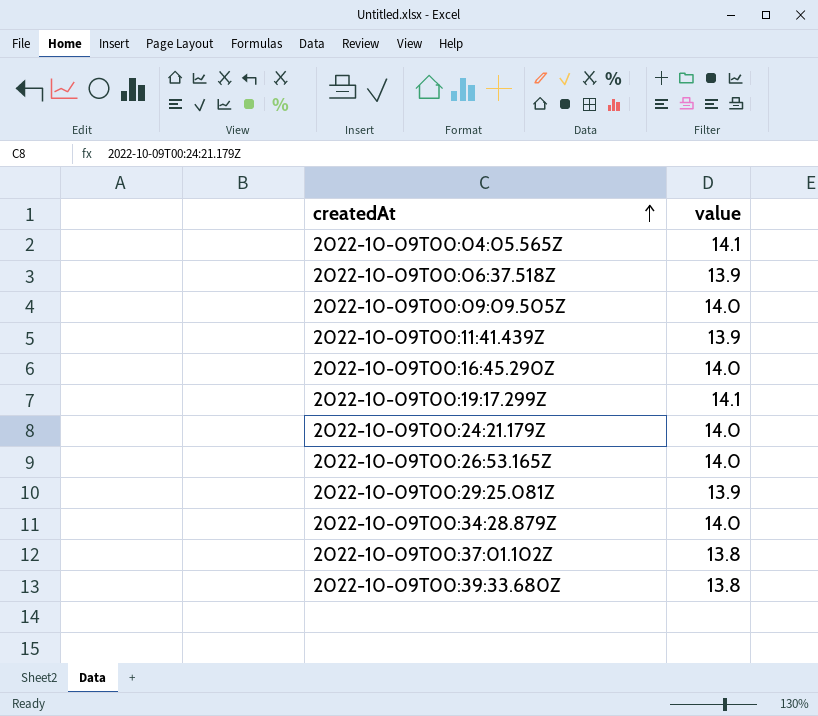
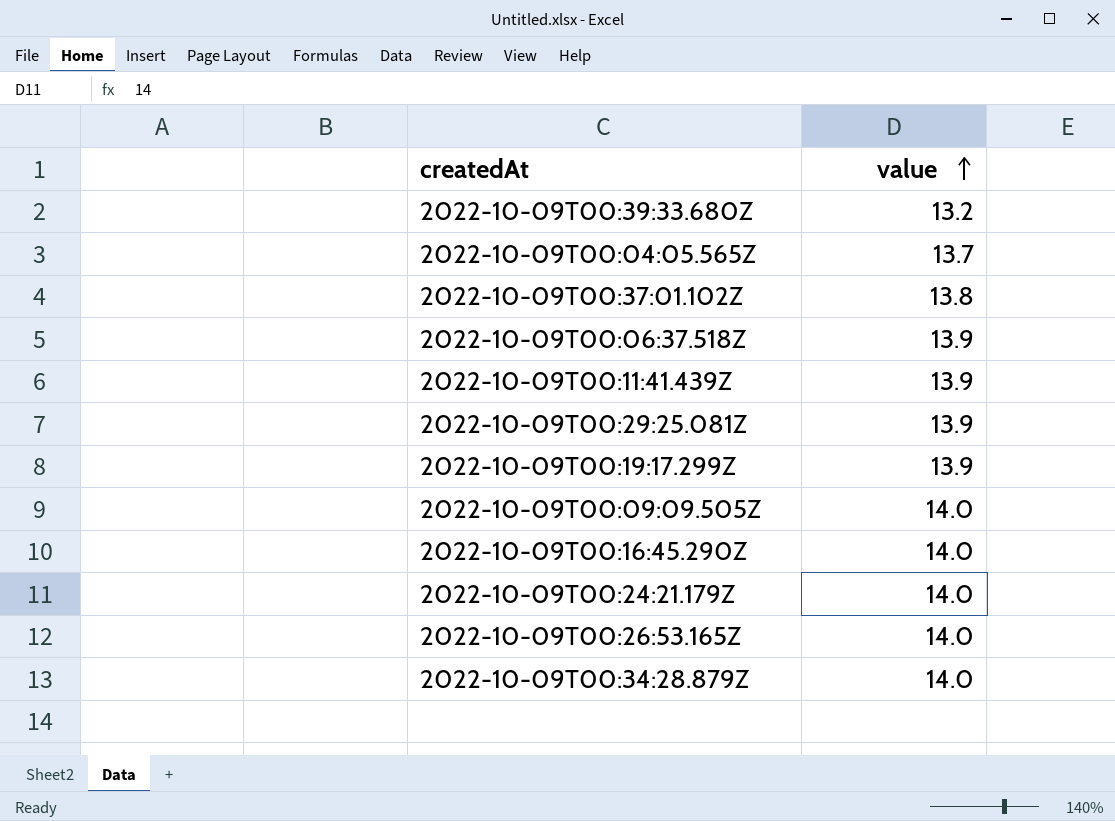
row order: createdAt ascending -> value ascending
2022-10-09T00:39:33.680Z | value: 13.8 -> 13.2
2022-10-09T00:04:05.565Z | value: 14.1 -> 13.7
2022-10-09T00:19:17.299Z | value: 14.1 -> 13.9

